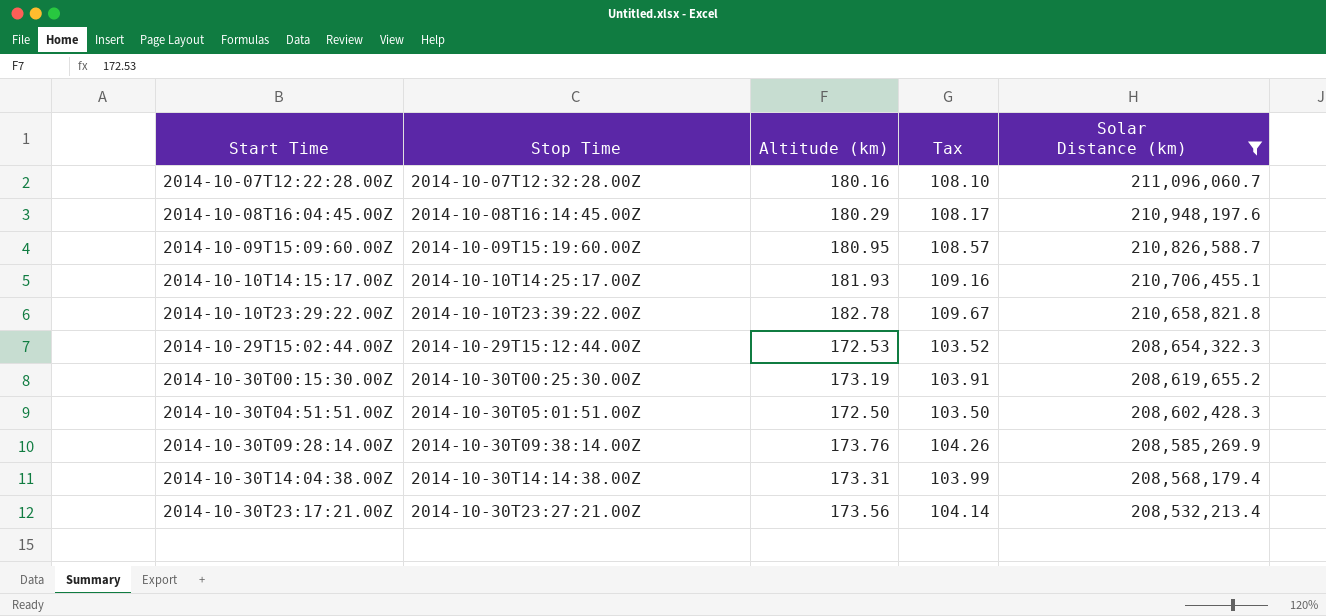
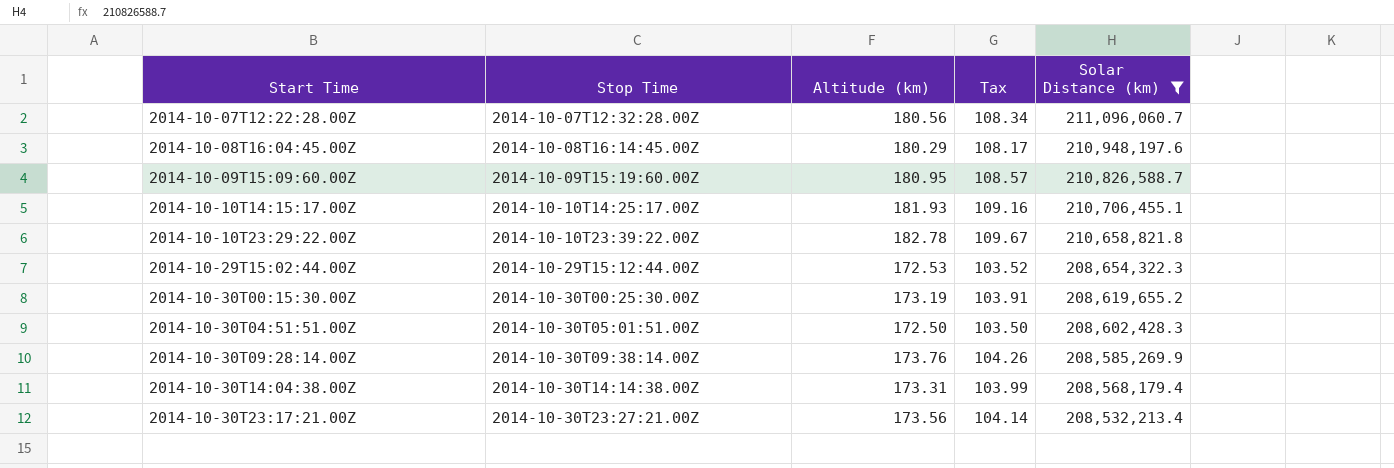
2014-10-07T12:22:28.00Z | Altitude (km): 180.16 -> 180.56
2014-10-07T12:22:28.00Z | Tax: 108.10 -> 108.34

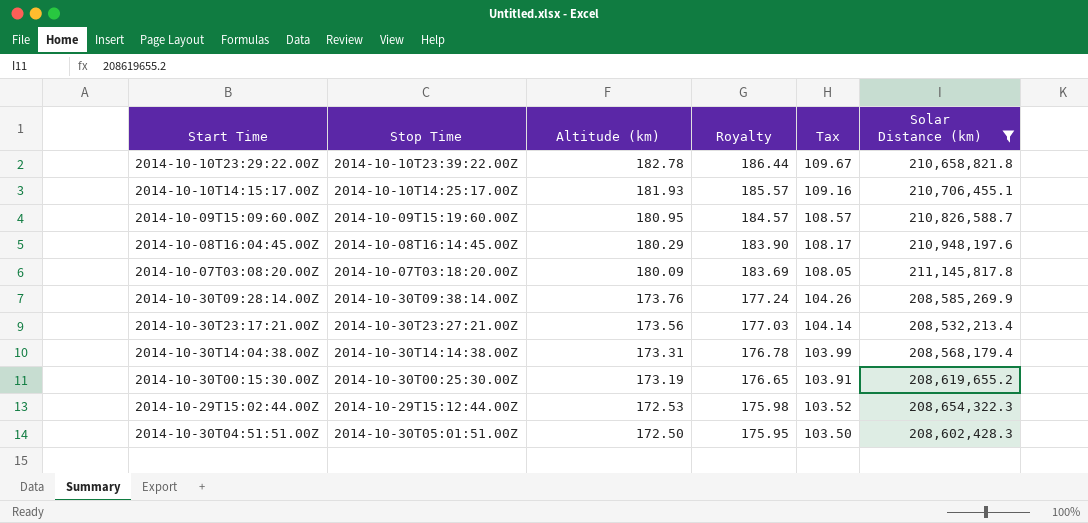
row order: Start Time ascending -> Altitude (km) descending
column Royalty | formula: none -> [Altitude (km)] * 1.02
row 2014-10-07T12:22:28.00Z: 2014-10-07T12:32:28.00Z | 180.56 | 108.34 | 211,096,060.7 -> none
row 2014-10-07T03:08:20.00Z: none -> 2014-10-07T03:18:20.00Z | 180.09 | 183.69 | 108.05 | 211,145,817.8

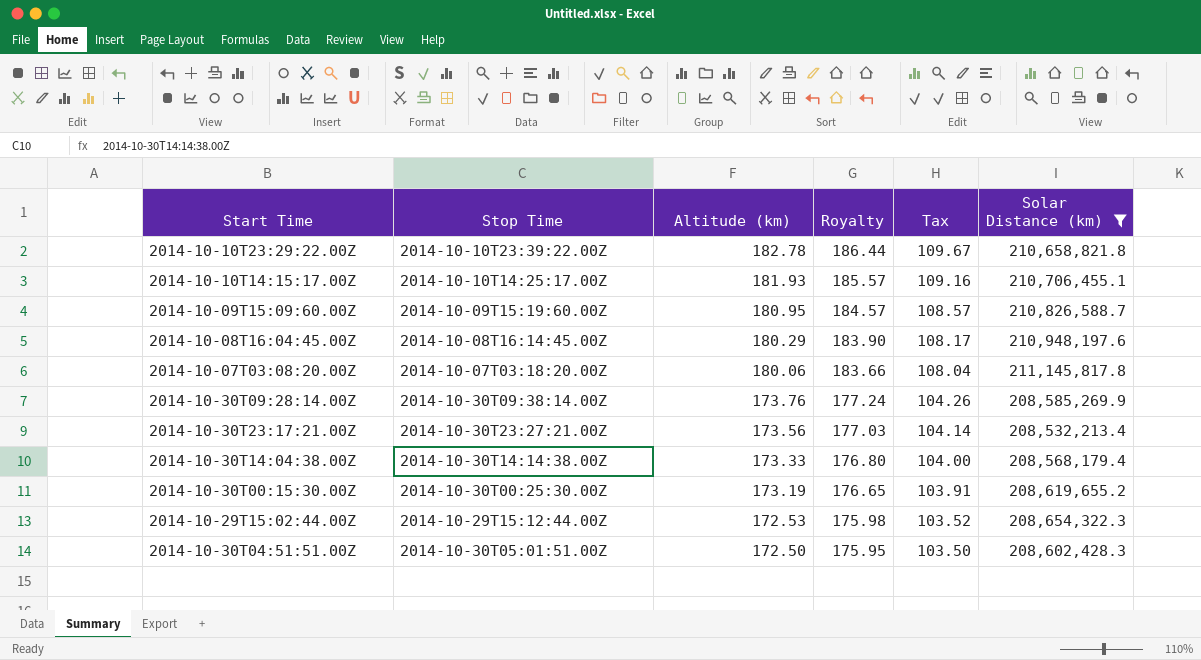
2014-10-07T03:08:20.00Z | Altitude (km): 180.09 -> 180.06
2014-10-07T03:08:20.00Z | Royalty: 183.69 -> 183.66
2014-10-07T03:08:20.00Z | Tax: 108.05 -> 108.04
2014-10-30T14:04:38.00Z | Altitude (km): 173.31 -> 173.33
2014-10-30T14:04:38.00Z | Royalty: 176.78 -> 176.80
2014-10-30T14:04:38.00Z | Tax: 103.99 -> 104.00

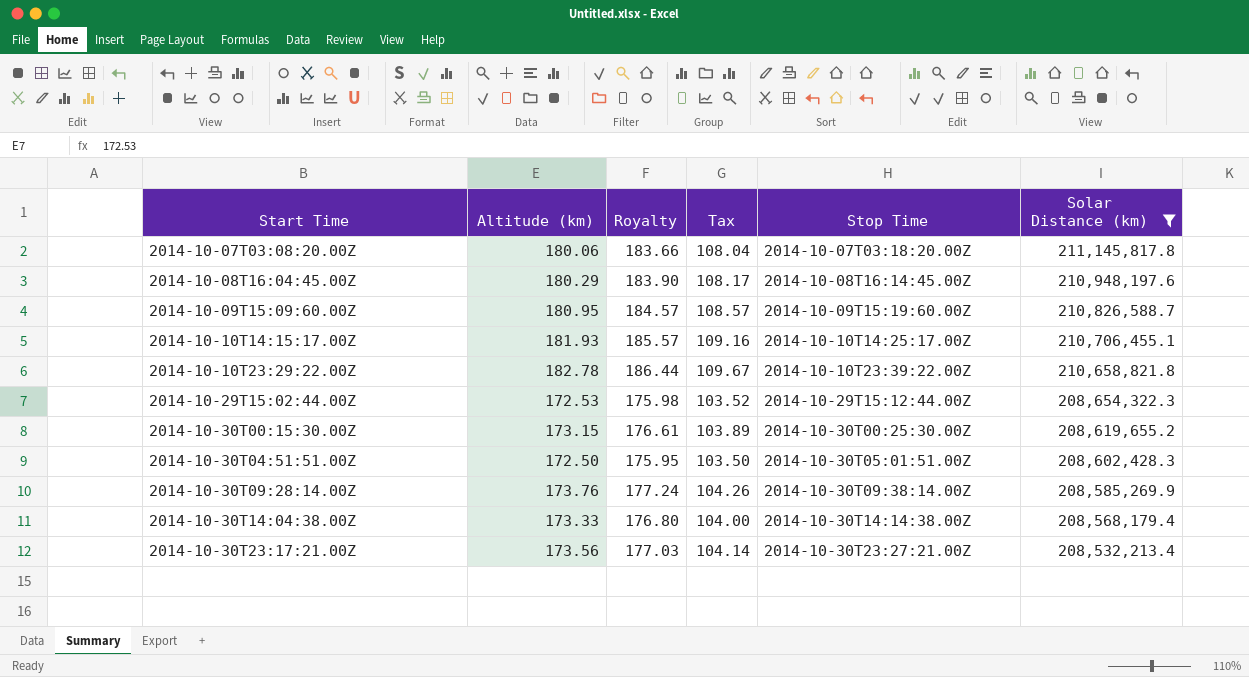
row order: Altitude (km) descending -> Start Time ascending
column Stop Time | position: 2 -> 5
2014-10-30T00:15:30.00Z | Altitude (km): 173.19 -> 173.15
2014-10-30T00:15:30.00Z | Royalty: 176.65 -> 176.61
2014-10-30T00:15:30.00Z | Tax: 103.91 -> 103.89

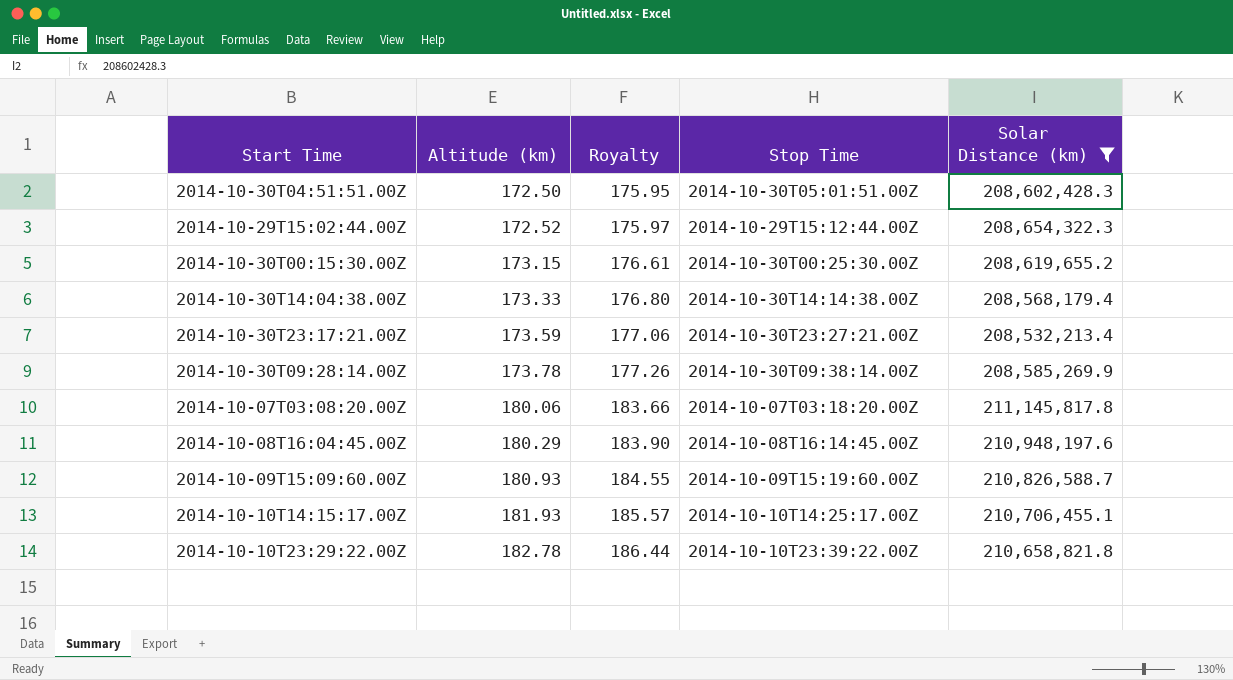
row order: Start Time ascending -> Altitude (km) ascending
column Tax | formula: [Altitude (km)] * 0.6 -> none
2014-10-29T15:02:44.00Z | Altitude (km): 172.53 -> 172.52
2014-10-29T15:02:44.00Z | Royalty: 175.98 -> 175.97
2014-10-30T23:17:21.00Z | Altitude (km): 173.56 -> 173.59
2014-10-30T23:17:21.00Z | Royalty: 177.03 -> 177.06
2014-10-30T09:28:14.00Z | Altitude (km): 173.76 -> 173.78
2014-10-30T09:28:14.00Z | Royalty: 177.24 -> 177.26
2014-10-09T15:09:60.00Z | Altitude (km): 180.95 -> 180.93
2014-10-09T15:09:60.00Z | Royalty: 184.57 -> 184.55

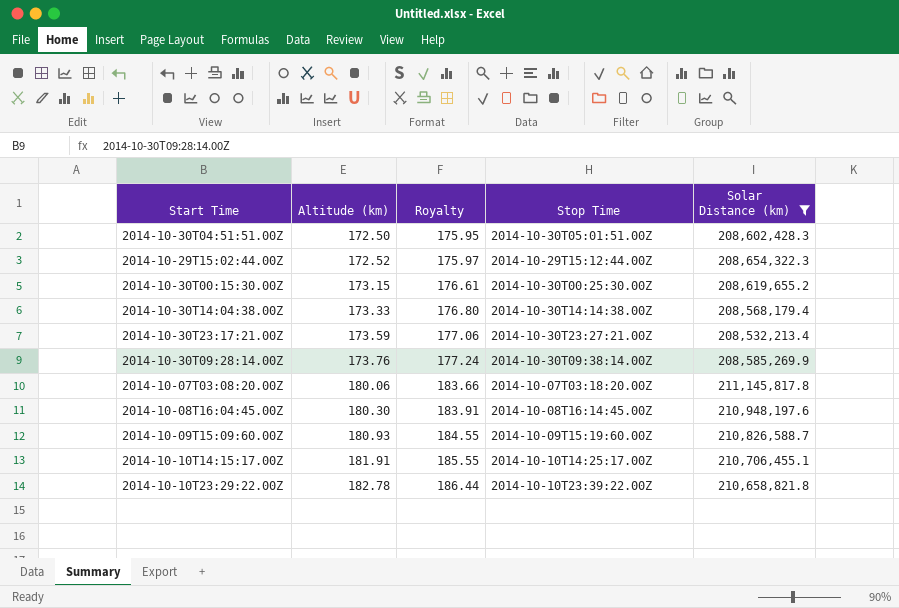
2014-10-30T09:28:14.00Z | Altitude (km): 173.78 -> 173.76
2014-10-30T09:28:14.00Z | Royalty: 177.26 -> 177.24
2014-10-08T16:04:45.00Z | Altitude (km): 180.29 -> 180.30
2014-10-08T16:04:45.00Z | Royalty: 183.90 -> 183.91
2014-10-10T14:15:17.00Z | Altitude (km): 181.93 -> 181.91
2014-10-10T14:15:17.00Z | Royalty: 185.57 -> 185.55

